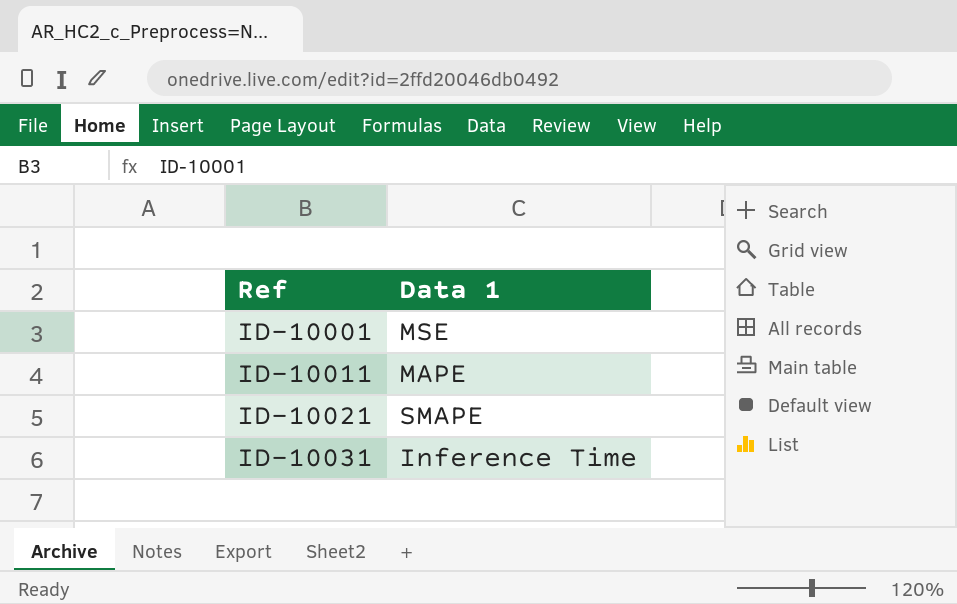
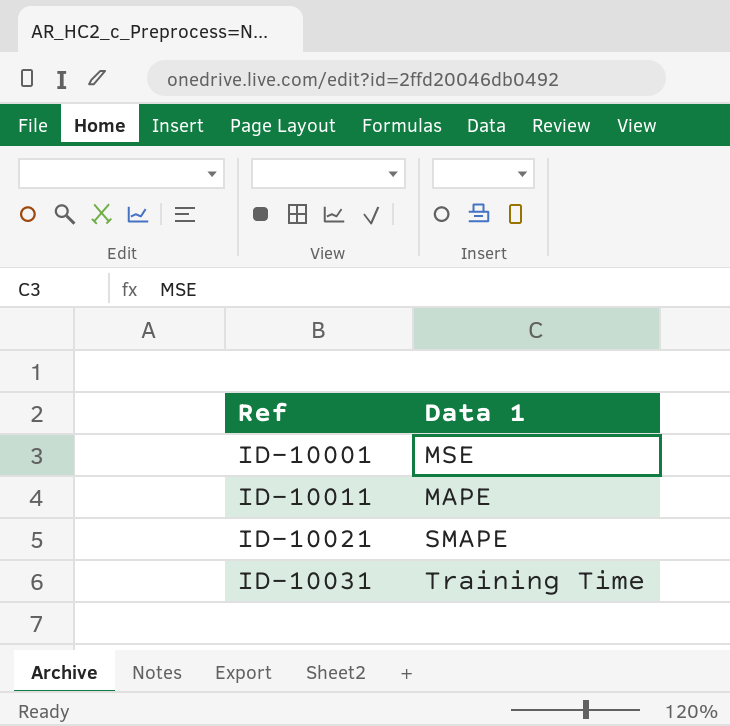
ID-10031 | Data 1: Inference Time -> Training Time

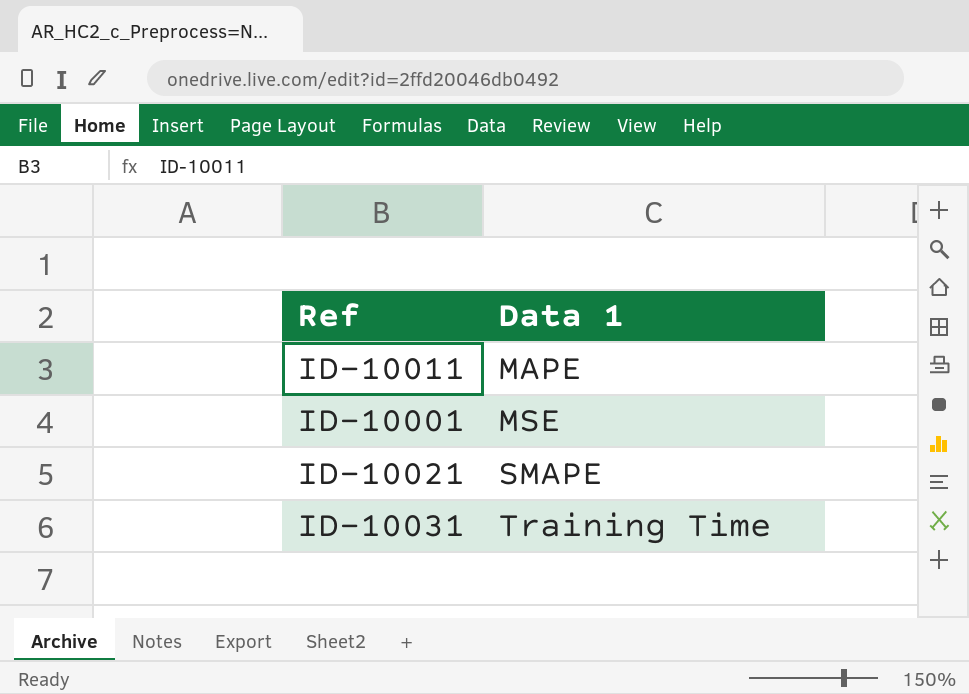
row order: Ref ascending -> Data 1 ascending

